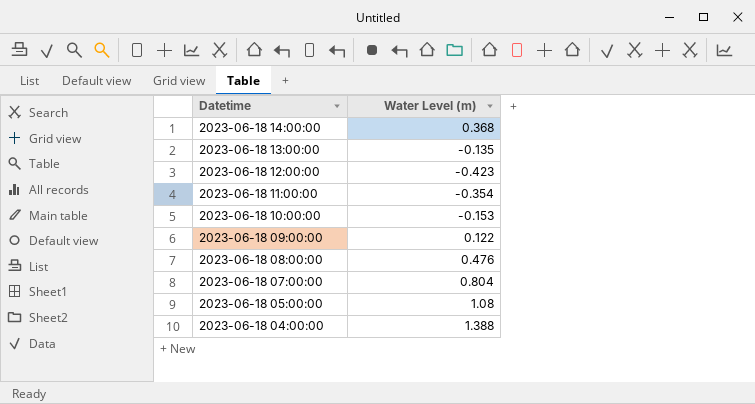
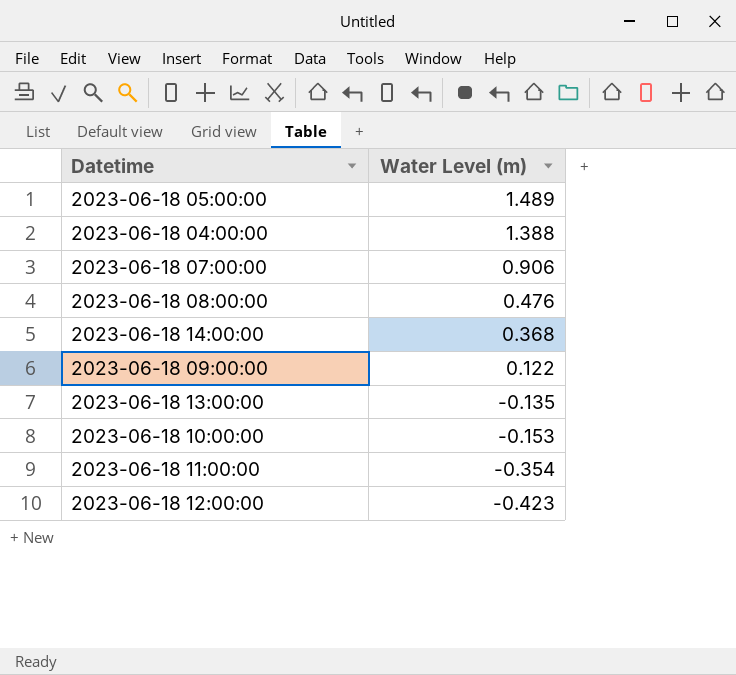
row order: Datetime descending -> Water Level (m) descending
2023-06-18 05:00:00 | Water Level (m): 1.08 -> 1.489
2023-06-18 07:00:00 | Water Level (m): 0.804 -> 0.906

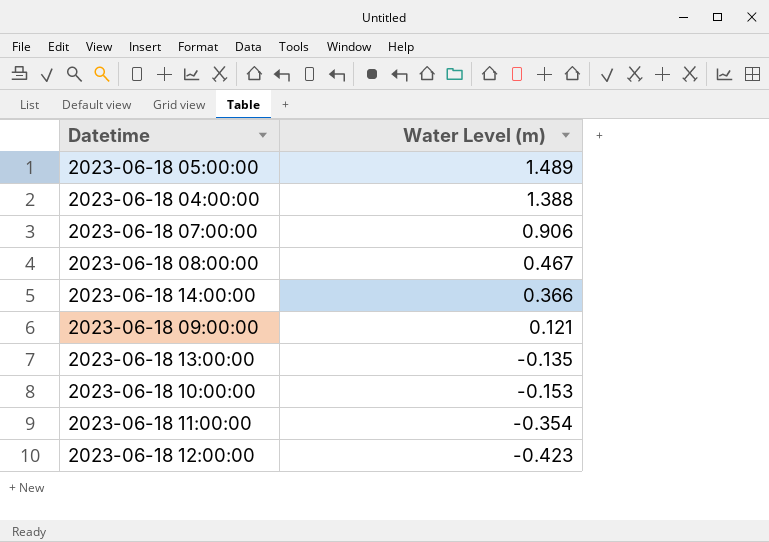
2023-06-18 08:00:00 | Water Level (m): 0.476 -> 0.467
2023-06-18 14:00:00 | Water Level (m): 0.368 -> 0.366
2023-06-18 09:00:00 | Water Level (m): 0.122 -> 0.121

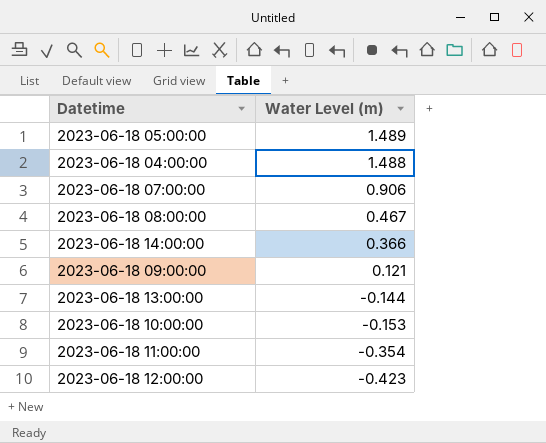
2023-06-18 04:00:00 | Water Level (m): 1.388 -> 1.488
2023-06-18 13:00:00 | Water Level (m): -0.135 -> -0.144

